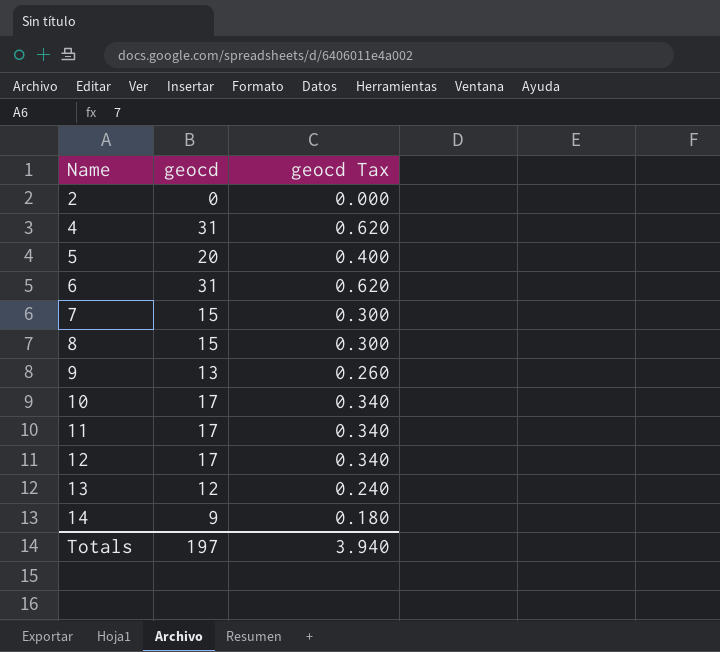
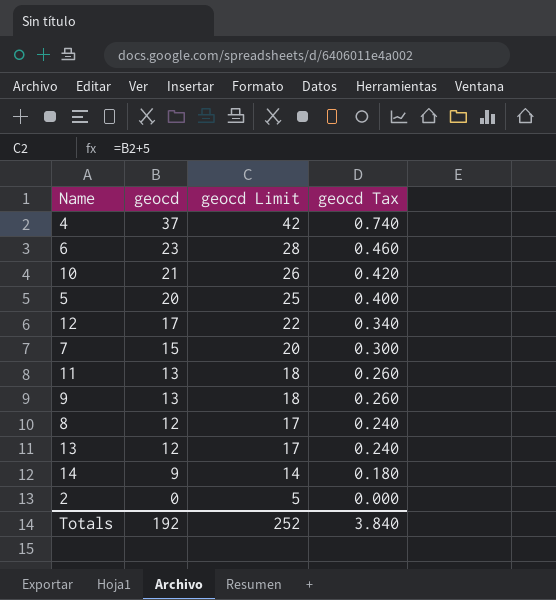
row order: Name ascending -> geocd descending
column geocd Limit | formula: none -> [geocd] + 5
4 | geocd: 31 -> 37
4 | geocd Tax: 0.620 -> 0.740
6 | geocd: 31 -> 23
6 | geocd Tax: 0.620 -> 0.460
10 | geocd: 17 -> 21
10 | geocd Tax: 0.340 -> 0.420
11 | geocd: 17 -> 13
11 | geocd Tax: 0.340 -> 0.260
8 | geocd: 15 -> 12
8 | geocd Tax: 0.300 -> 0.240
Totals | geocd: 197 -> 192
Totals | geocd Tax: 3.940 -> 3.840

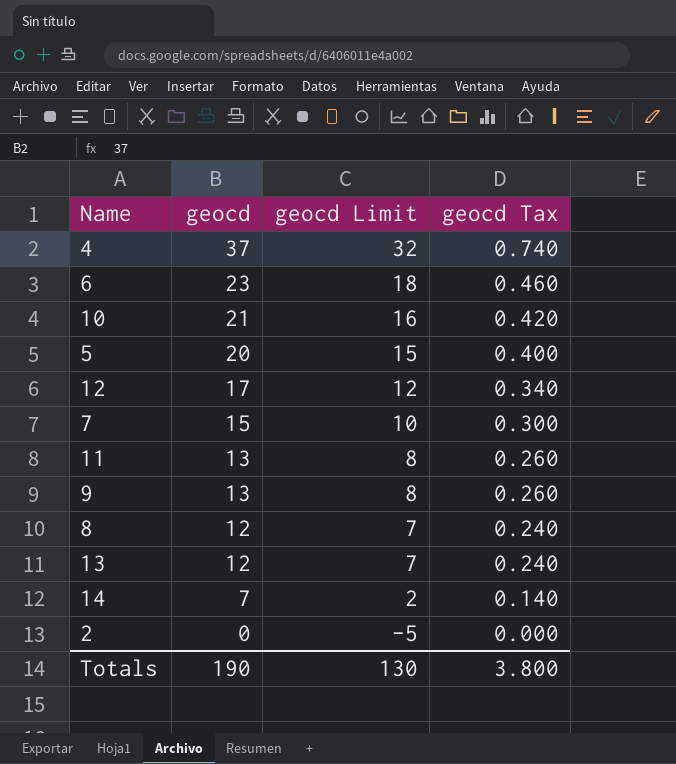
column geocd Limit | formula: [geocd] + 5 -> [geocd] - 5
14 | geocd: 9 -> 7
14 | geocd Tax: 0.180 -> 0.140
Totals | geocd: 192 -> 190
Totals | geocd Limit: 252 -> 130
Totals | geocd Tax: 3.840 -> 3.800

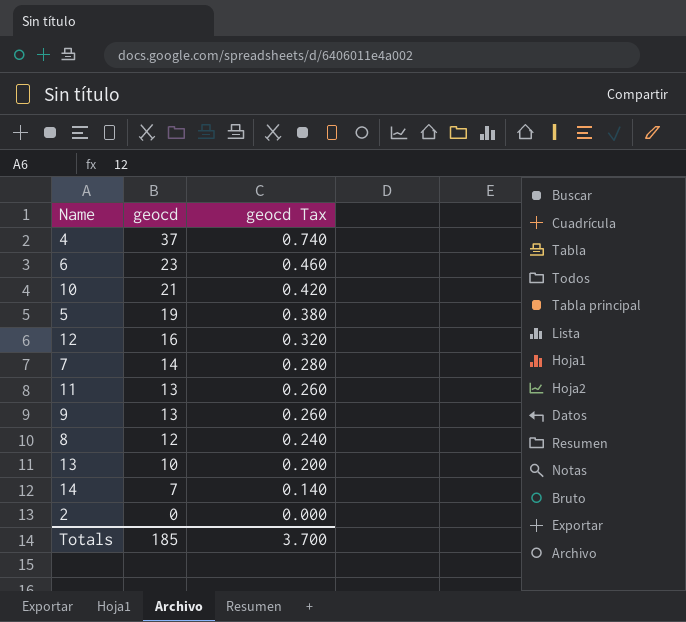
column geocd Limit | formula: [geocd] - 5 -> none
5 | geocd: 20 -> 19
5 | geocd Tax: 0.400 -> 0.380
12 | geocd: 17 -> 16
12 | geocd Tax: 0.340 -> 0.320
7 | geocd: 15 -> 14
7 | geocd Tax: 0.300 -> 0.280
13 | geocd: 12 -> 10
13 | geocd Tax: 0.240 -> 0.200
Totals | geocd: 190 -> 185
Totals | geocd Tax: 3.800 -> 3.700

